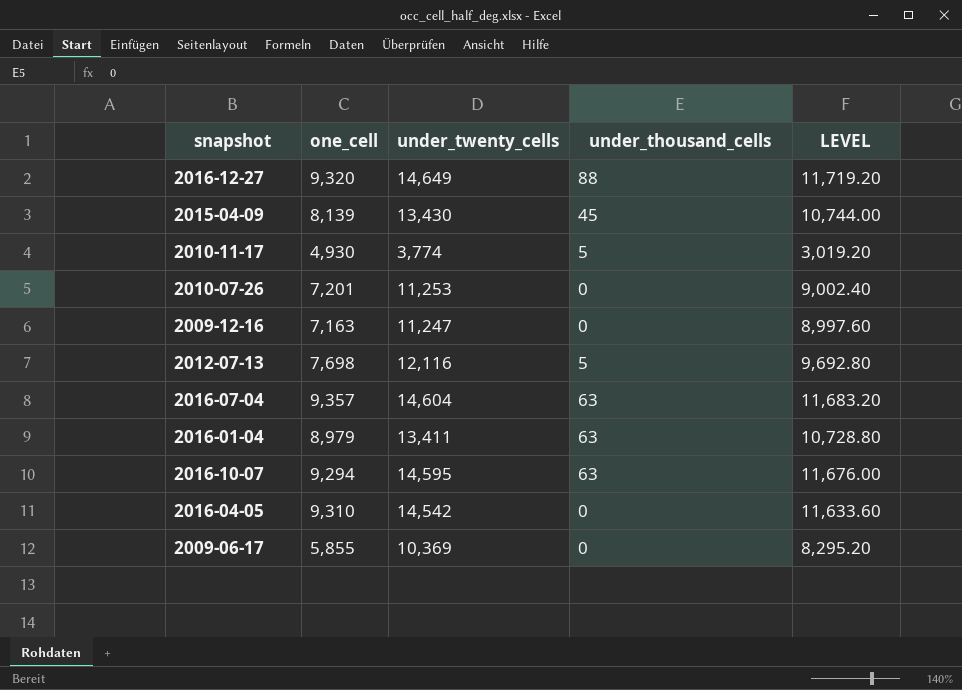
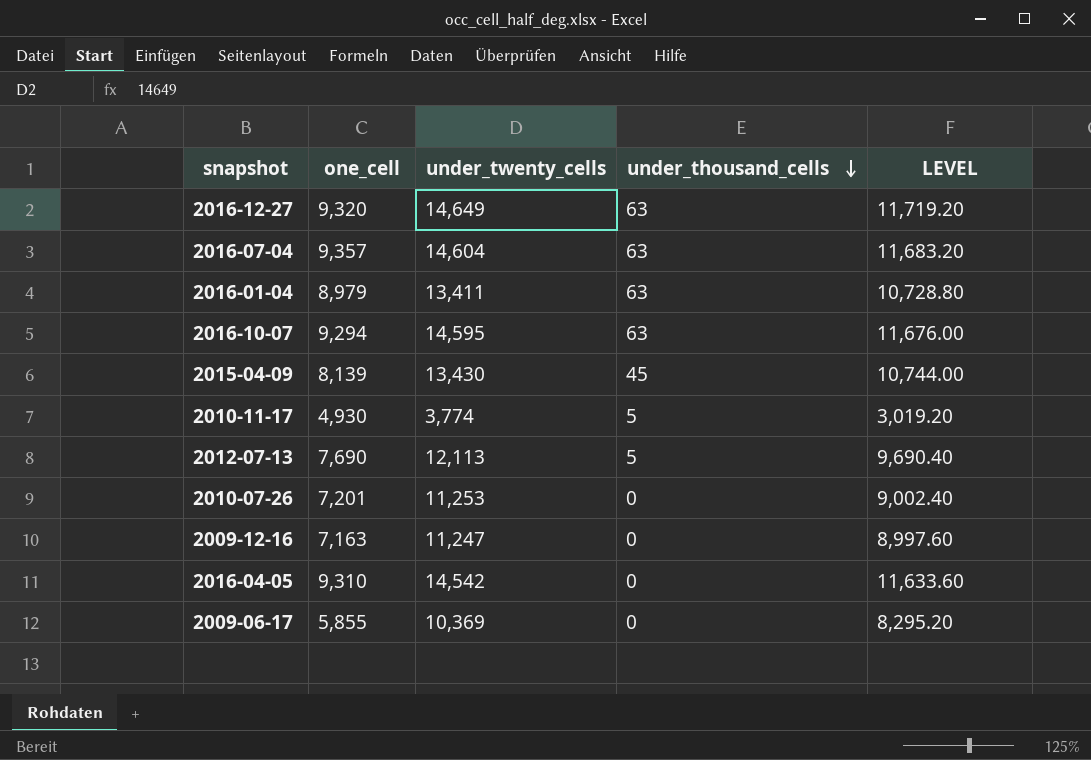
row order: none -> under_thousand_cells descending
2016-12-27 | under_thousand_cells: 88 -> 63
2012-07-13 | one_cell: 7,698 -> 7,690
2012-07-13 | under_twenty_cells: 12,116 -> 12,113
2012-07-13 | LEVEL: 9,692.80 -> 9,690.40

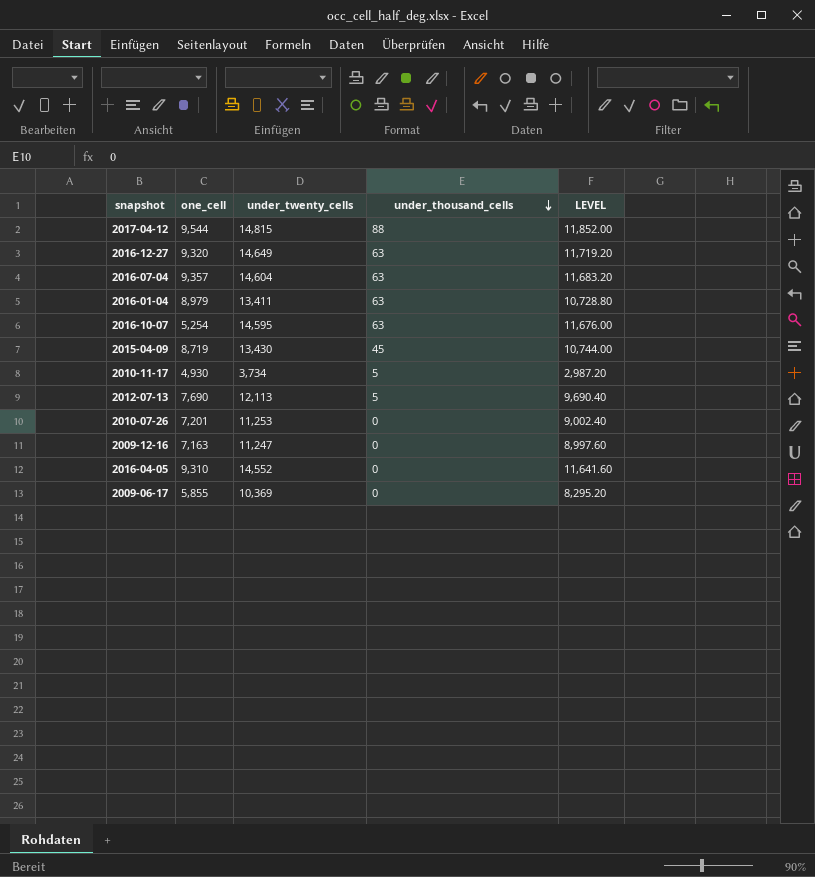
row 2017-04-12: none -> 9,544 | 14,815 | 88 | 11,852.00
2016-10-07 | one_cell: 9,294 -> 5,254
2015-04-09 | one_cell: 8,139 -> 8,719
2010-11-17 | under_twenty_cells: 3,774 -> 3,734
2010-11-17 | LEVEL: 3,019.20 -> 2,987.20
2016-04-05 | under_twenty_cells: 14,542 -> 14,552
2016-04-05 | LEVEL: 11,633.60 -> 11,641.60

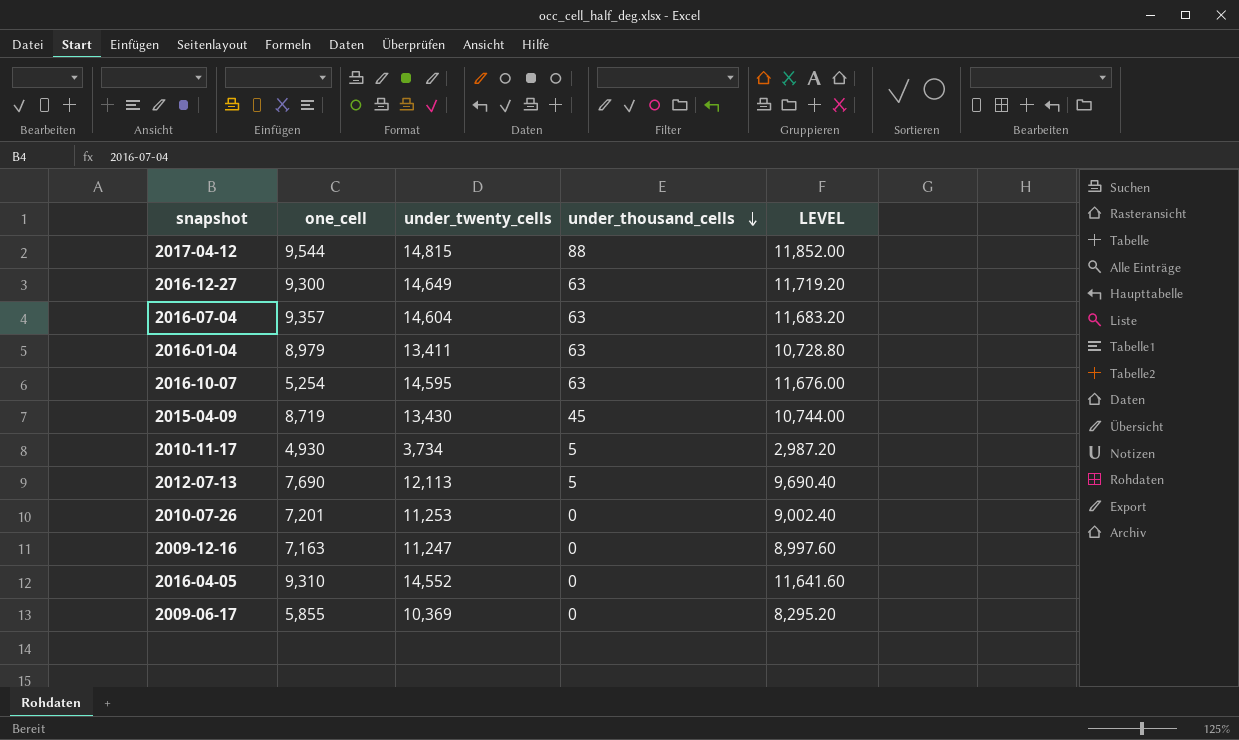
2016-12-27 | one_cell: 9,320 -> 9,300

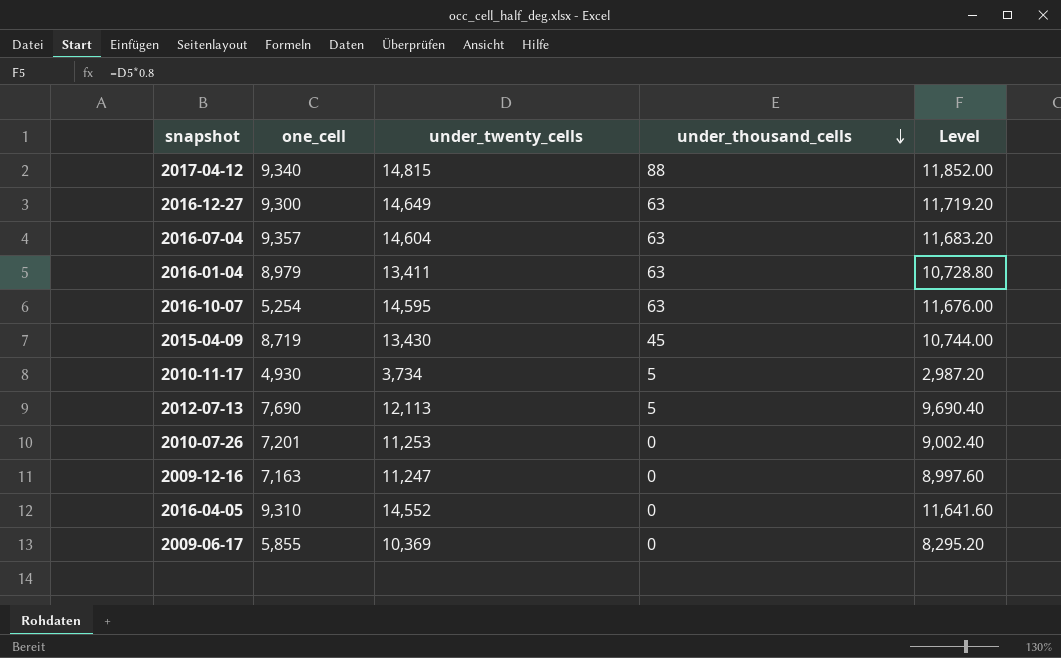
column name: LEVEL -> Level
2017-04-12 | one_cell: 9,544 -> 9,340

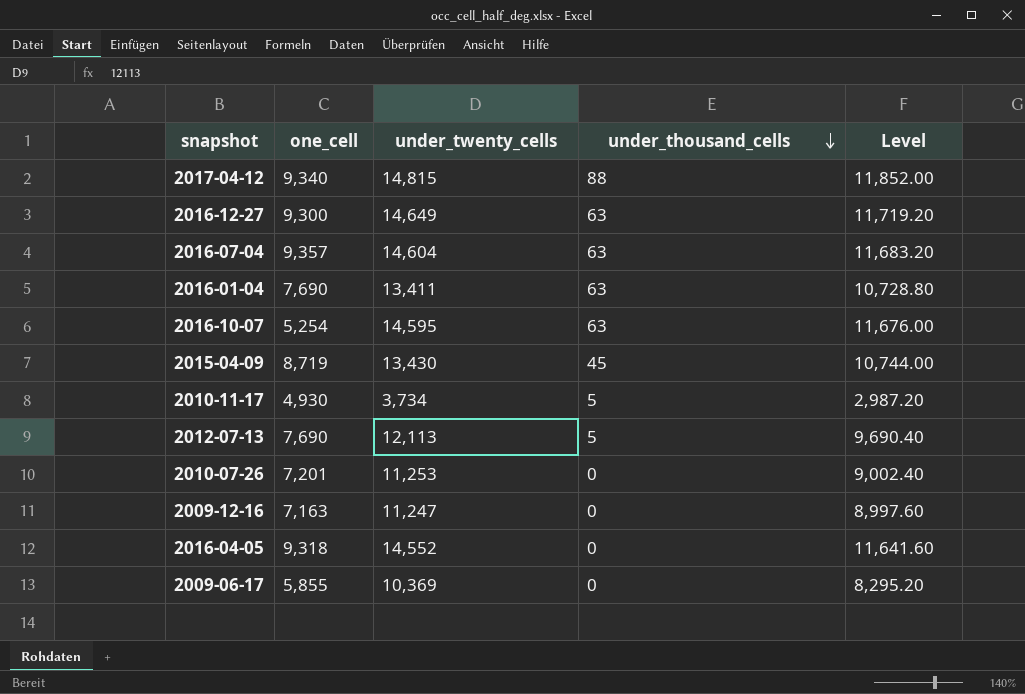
2016-01-04 | one_cell: 8,979 -> 7,690
2016-04-05 | one_cell: 9,310 -> 9,318

